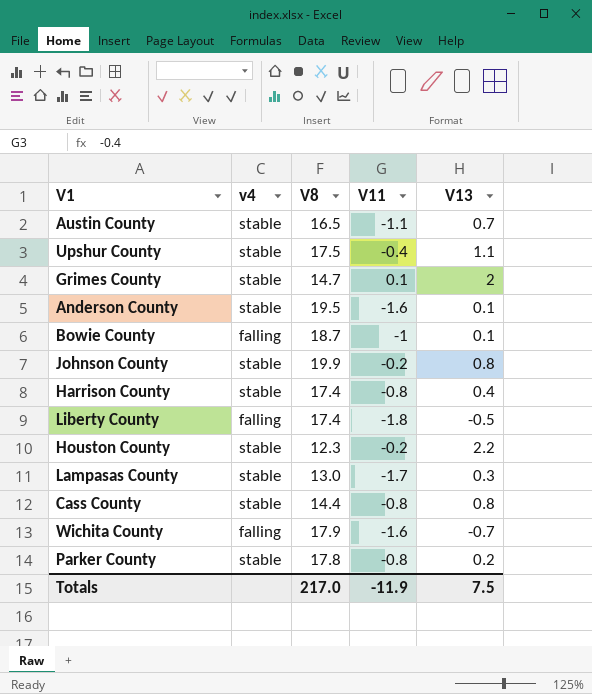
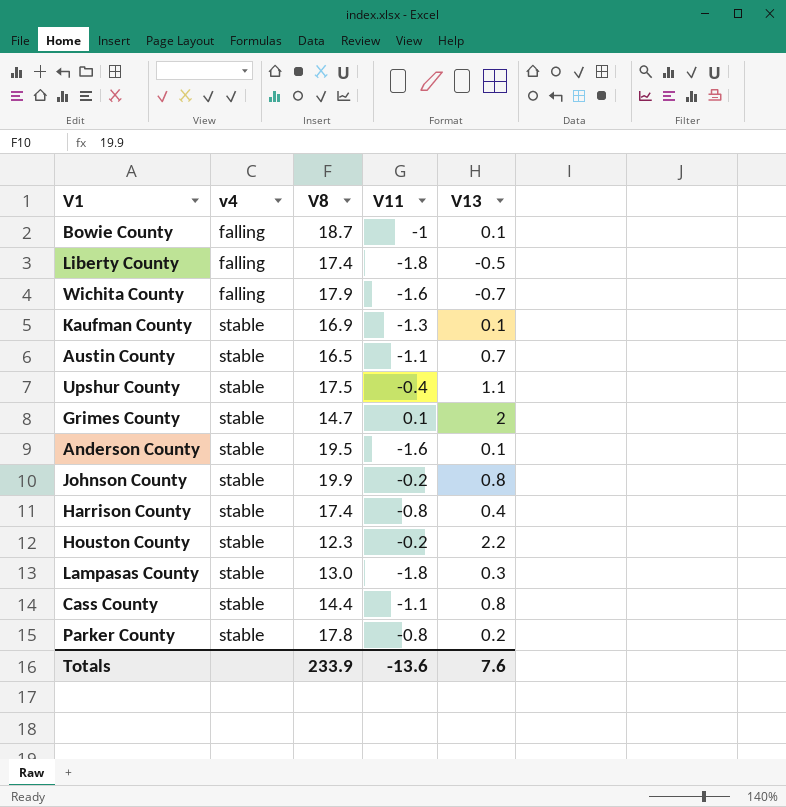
row order: none -> v4 ascending
row Kaufman County: none -> stable | 16.9 | -1.3 | 0.1
Lampasas County | V11: -1.7 -> -1.8
Cass County | V11: -0.8 -> -1.1
Totals | V8: 217.0 -> 233.9
Totals | V11: -11.9 -> -13.6
Totals | V13: 7.5 -> 7.6

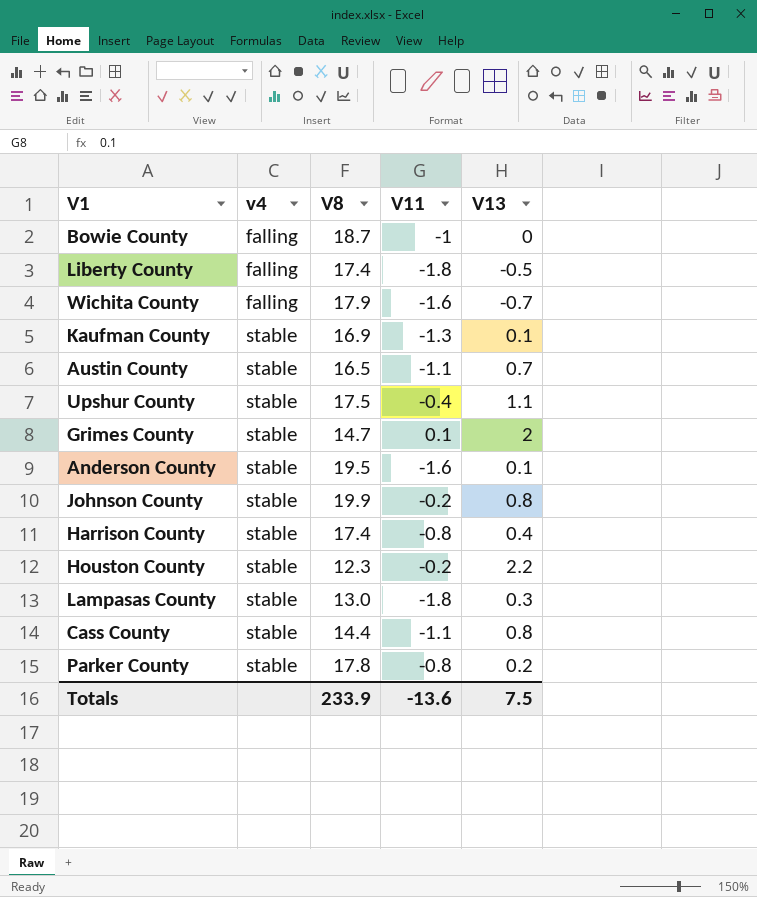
Bowie County | V13: 0.1 -> 0
Totals | V13: 7.6 -> 7.5

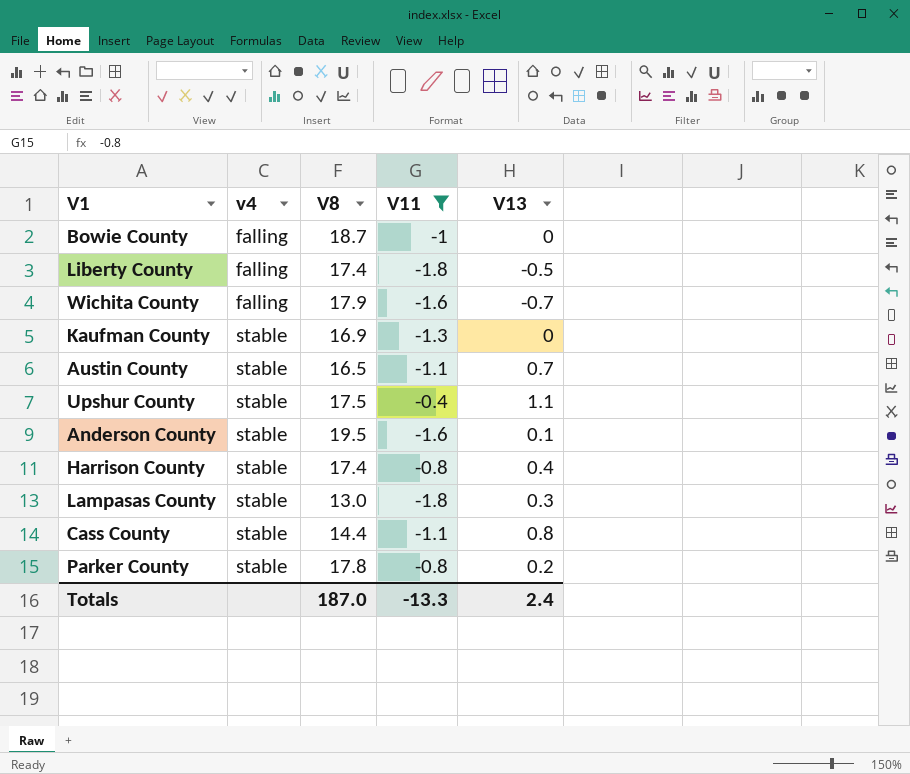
filter: none -> V11 <= -0.4
Kaufman County | V13: 0.1 -> 0
Totals | V8: 233.9 -> 187.0
Totals | V11: -13.6 -> -13.3
Totals | V13: 7.5 -> 2.4

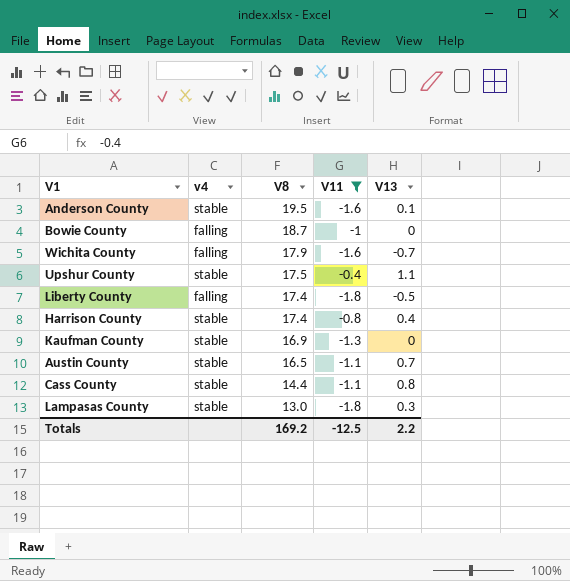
row order: v4 ascending -> V8 descending
row Parker County: stable | 17.8 | -0.8 | 0.2 -> none
Totals | V8: 187.0 -> 169.2
Totals | V11: -13.3 -> -12.5
Totals | V13: 2.4 -> 2.2

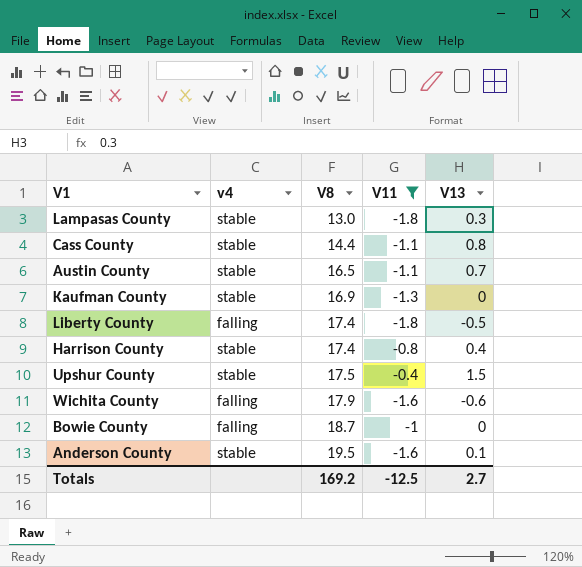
row order: V8 descending -> V8 ascending
Upshur County | V13: 1.1 -> 1.5
Wichita County | V13: -0.7 -> -0.6
Totals | V13: 2.2 -> 2.7

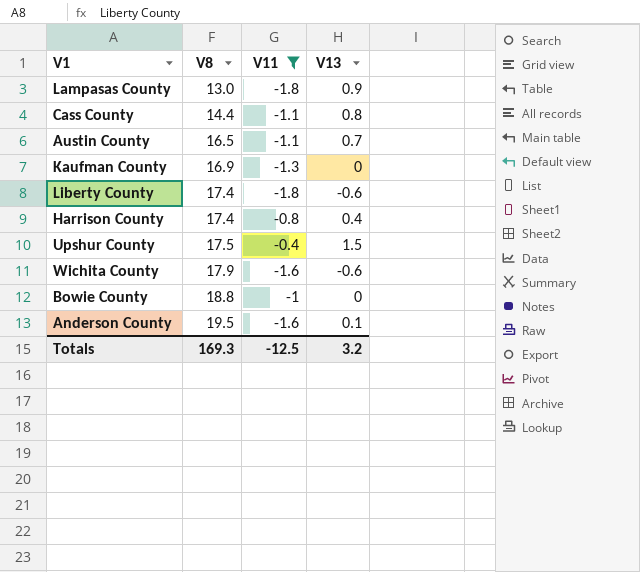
column v4 | position: 2 -> none
Lampasas County | V13: 0.3 -> 0.9
Liberty County | V13: -0.5 -> -0.6
Bowie County | V8: 18.7 -> 18.8
Totals | V8: 169.2 -> 169.3
Totals | V13: 2.7 -> 3.2

